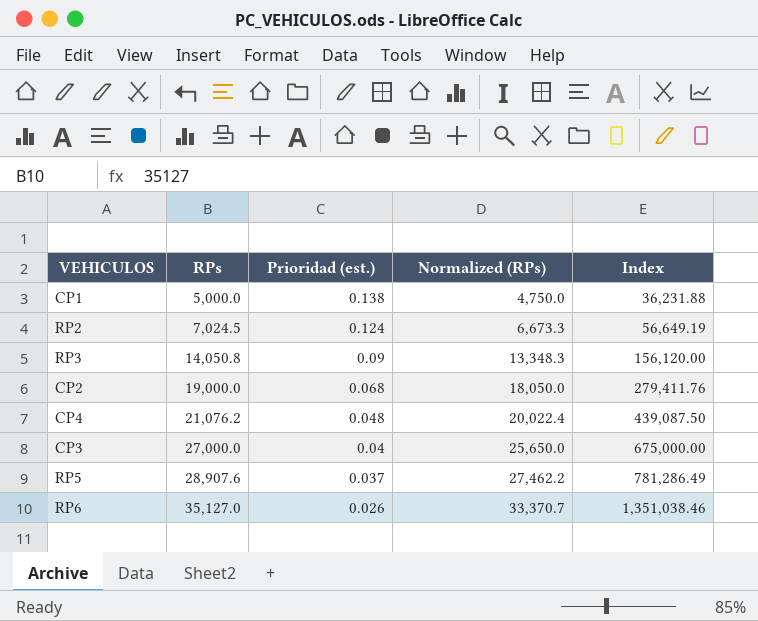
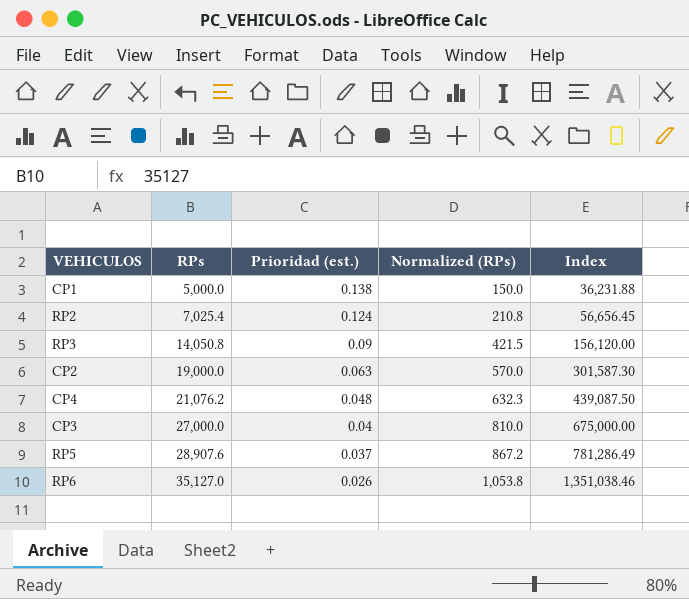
column Normalized (RPs) | formula: [RPs] * 0.95 -> [RPs] * 0.03
RP2 | RPs: 7,024.5 -> 7,025.4
RP2 | Index: 56,649.19 -> 56,656.45
CP2 | Prioridad (est.): 0.068 -> 0.063
CP2 | Index: 279,411.76 -> 301,587.30

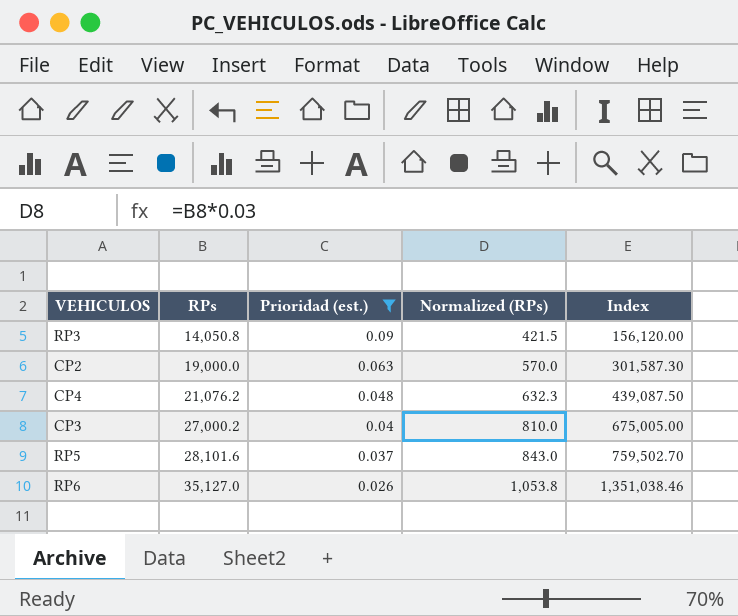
filter: none -> Prioridad (est.) <= 0.09
CP3 | RPs: 27,000.0 -> 27,000.2
CP3 | Index: 675,000.00 -> 675,005.00
RP5 | RPs: 28,907.6 -> 28,101.6
RP5 | Normalized (RPs): 867.2 -> 843.0
RP5 | Index: 781,286.49 -> 759,502.70

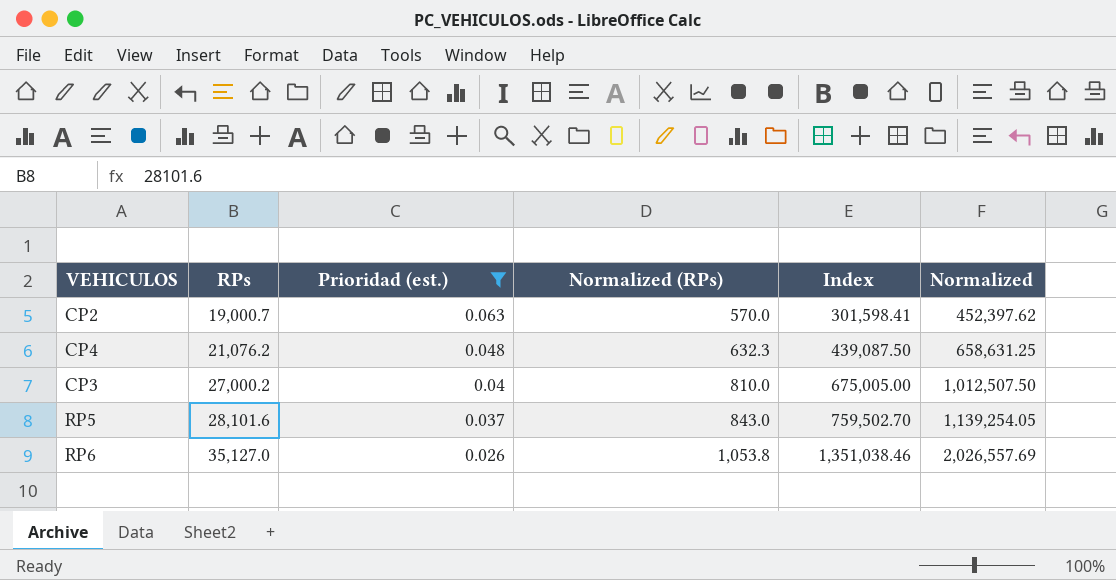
column Normalized | formula: none -> [Index] * 1.5
row RP3: 14,050.8 | 0.09 | 421.5 | 156,120.00 -> none
CP2 | RPs: 19,000.0 -> 19,000.7
CP2 | Index: 301,587.30 -> 301,598.41

